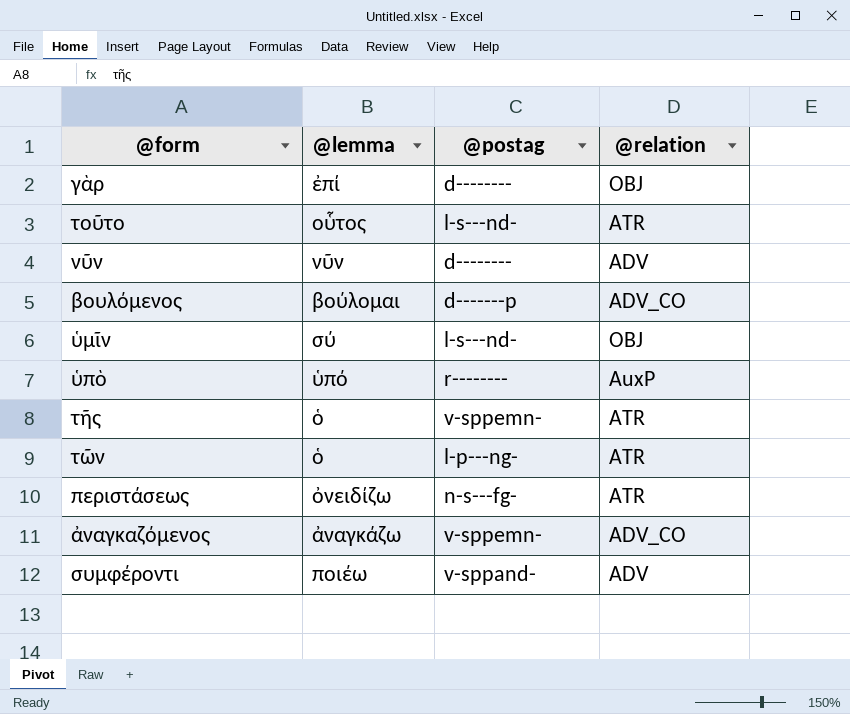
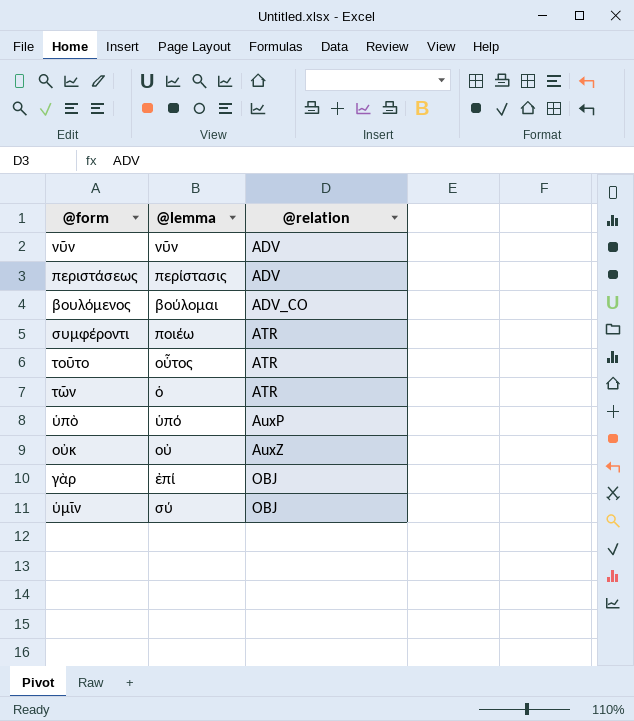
row order: none -> @relation ascending
column @postag | position: 3 -> none
row τῆς: ὁ | v-sppemn- | ATR -> none
row ἀναγκαζόμενος: ἀναγκάζω | v-sppemn- | ADV_CO -> none
περιστάσεως | @lemma: ὀνειδίζω -> περίστασις
περιστάσεως | @relation: ATR -> ADV
συμφέροντι | @relation: ADV -> ATR
row οὐκ: none -> οὐ | AuxZ

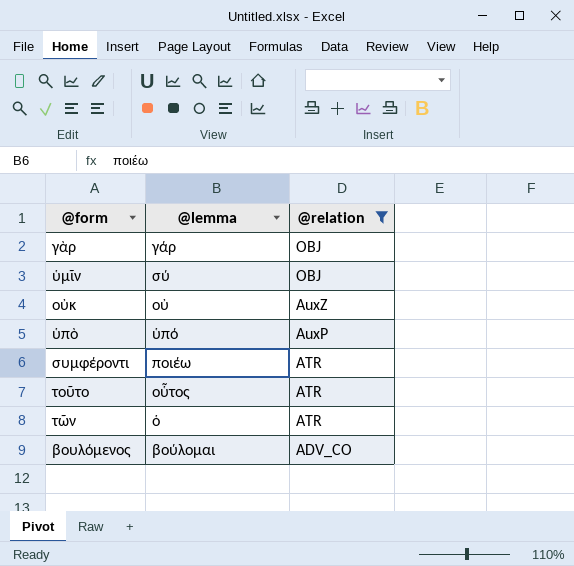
filter: none -> @relation != ADV
row order: @relation ascending -> @relation descending
γὰρ | @lemma: ἐπί -> γάρ

